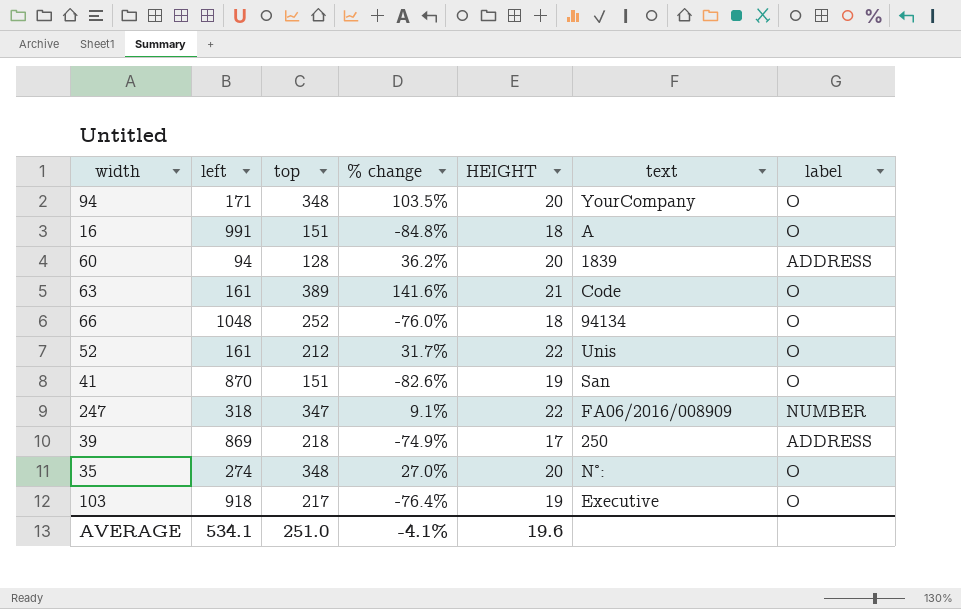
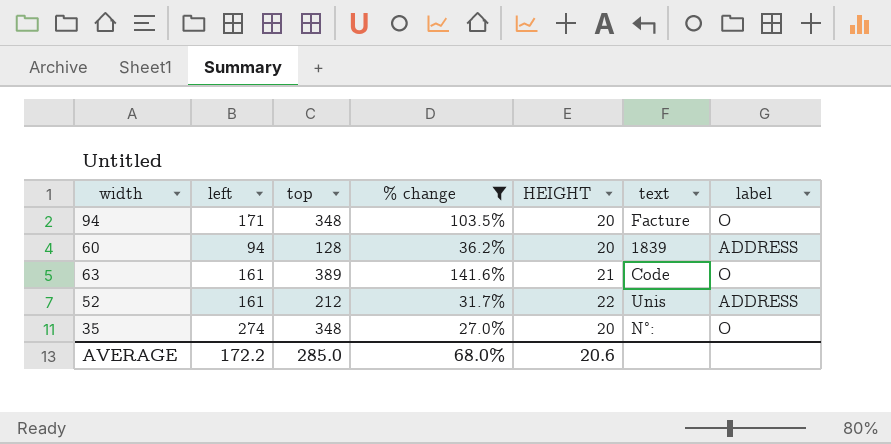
filter: none -> % change >= 27.0%
94 | text: YourCompany -> Facture
52 | label: O -> ADDRESS
AVERAGE | left: 534.1 -> 172.2
AVERAGE | top: 251.0 -> 285.0
AVERAGE | % change: -4.1% -> 68.0%
AVERAGE | HEIGHT: 19.6 -> 20.6

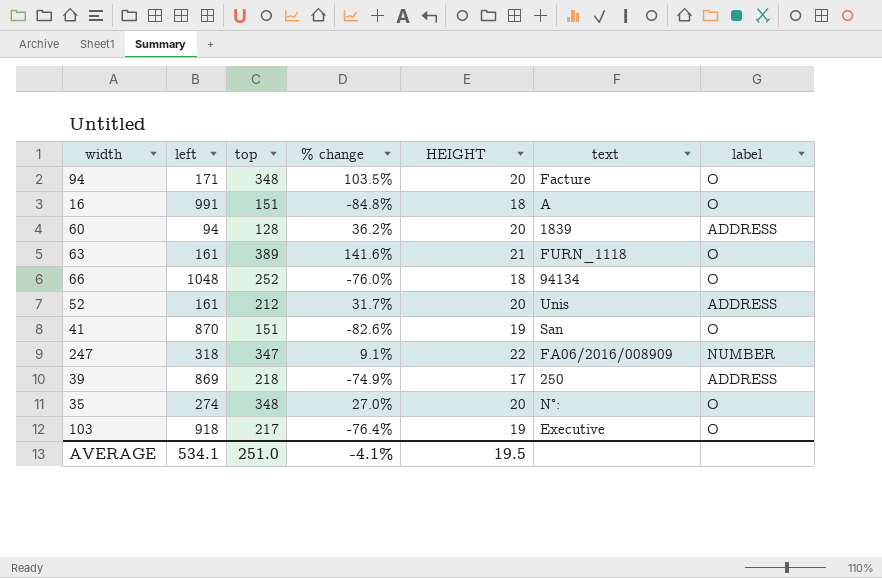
filter: % change >= 27.0% -> none
63 | text: Code -> FURN_1118
52 | HEIGHT: 22 -> 20
AVERAGE | left: 172.2 -> 534.1
AVERAGE | top: 285.0 -> 251.0
AVERAGE | % change: 68.0% -> -4.1%
AVERAGE | HEIGHT: 20.6 -> 19.5

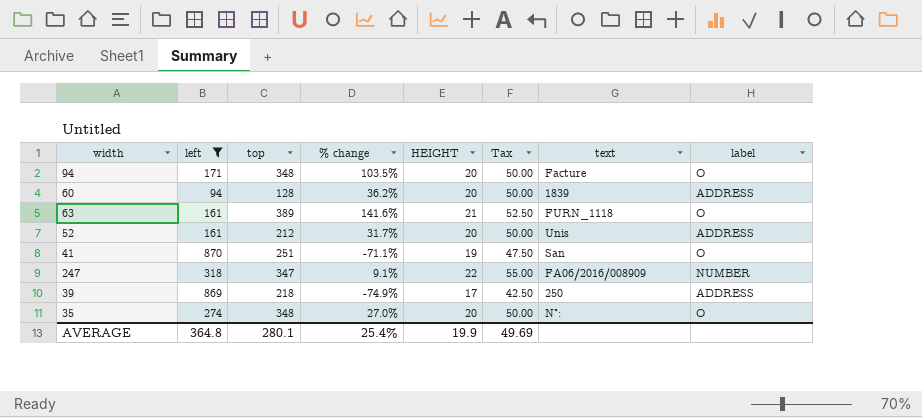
filter: none -> left <= 870
column Tax | formula: none -> [HEIGHT] * 2.5
41 | top: 151 -> 251
41 | % change: -82.6% -> -71.1%
AVERAGE | left: 534.1 -> 364.8
AVERAGE | top: 251.0 -> 280.1
AVERAGE | % change: -4.1% -> 25.4%
AVERAGE | HEIGHT: 19.5 -> 19.9

